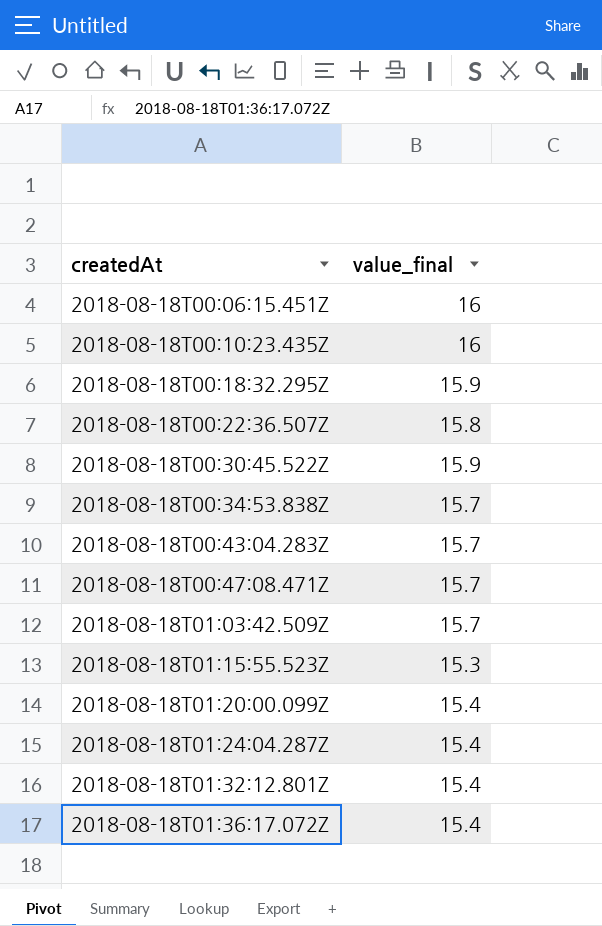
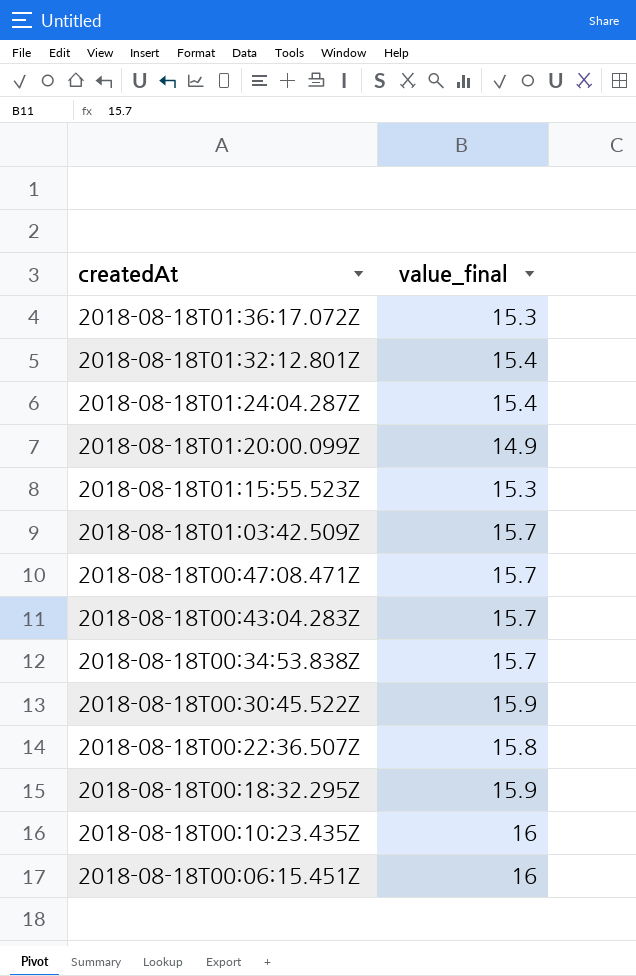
row order: createdAt ascending -> createdAt descending
2018-08-18T01:36:17.072Z | value_final: 15.4 -> 15.3
2018-08-18T01:20:00.099Z | value_final: 15.4 -> 14.9

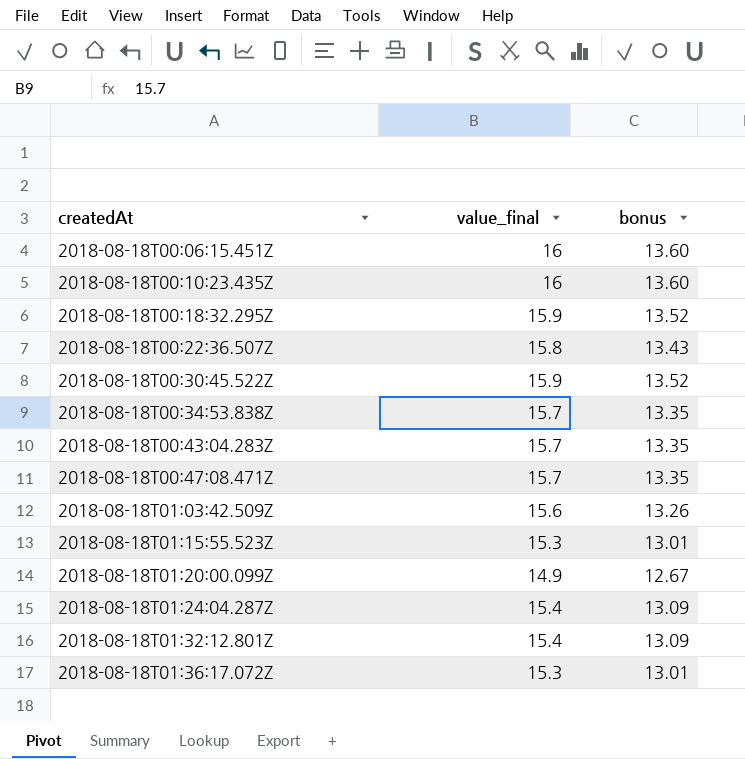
row order: createdAt descending -> createdAt ascending
column bonus | formula: none -> [value_final] * 0.85
2018-08-18T01:03:42.509Z | value_final: 15.7 -> 15.6

